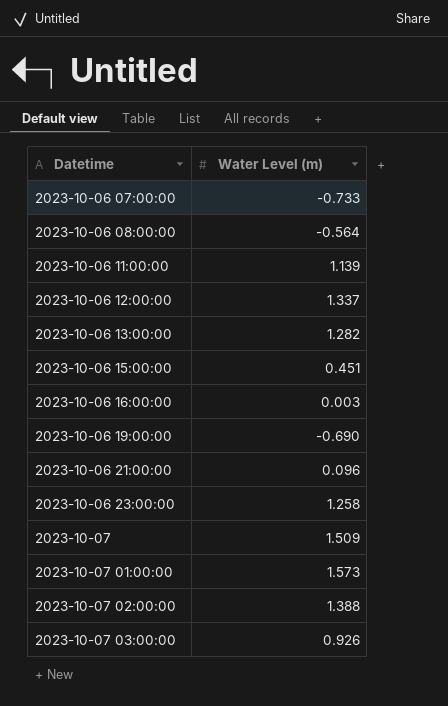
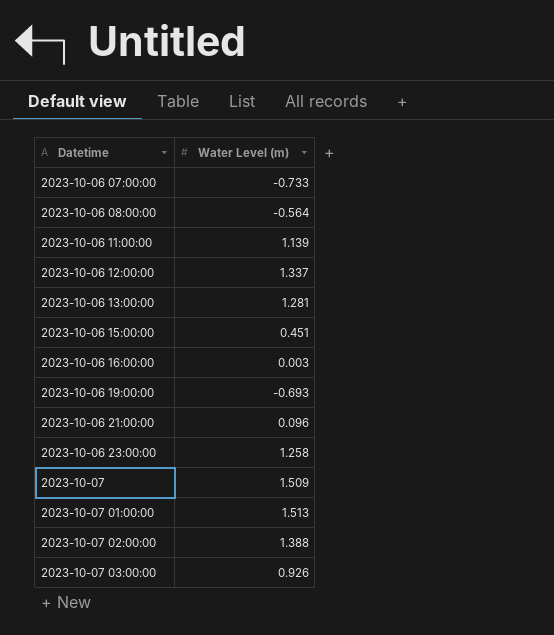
2023-10-06 13:00:00 | Water Level (m): 1.282 -> 1.281
2023-10-06 19:00:00 | Water Level (m): -0.690 -> -0.693
2023-10-07 01:00:00 | Water Level (m): 1.573 -> 1.513

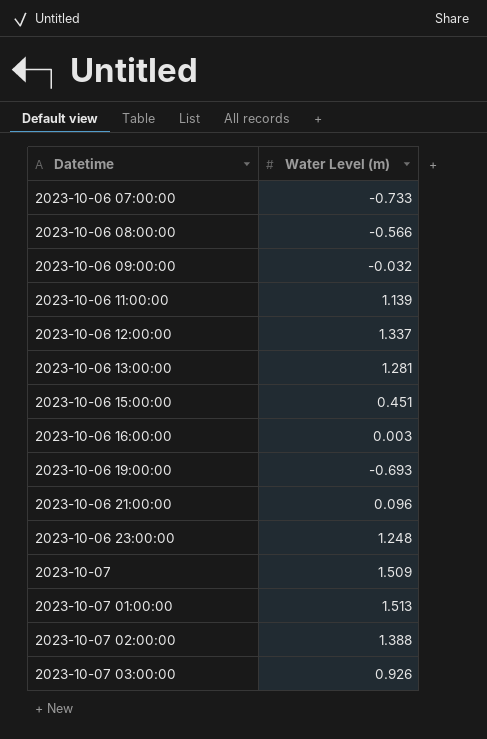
2023-10-06 08:00:00 | Water Level (m): -0.564 -> -0.566
row 2023-10-06 09:00:00: none -> -0.032
2023-10-06 23:00:00 | Water Level (m): 1.258 -> 1.248

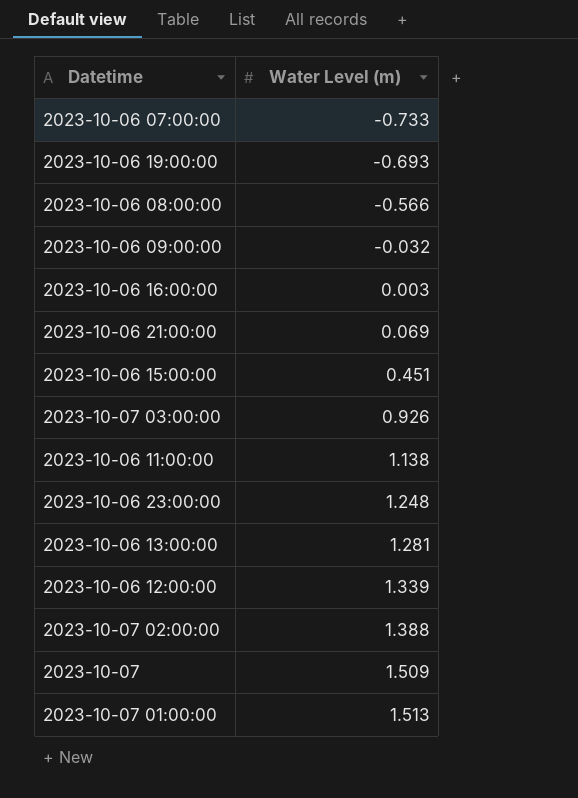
row order: Datetime ascending -> Water Level (m) ascending
2023-10-06 21:00:00 | Water Level (m): 0.096 -> 0.069
2023-10-06 11:00:00 | Water Level (m): 1.139 -> 1.138
2023-10-06 12:00:00 | Water Level (m): 1.337 -> 1.339

